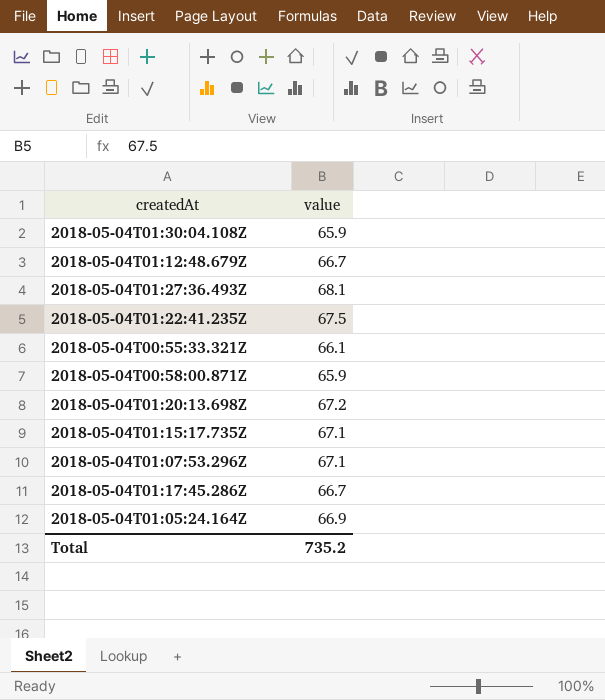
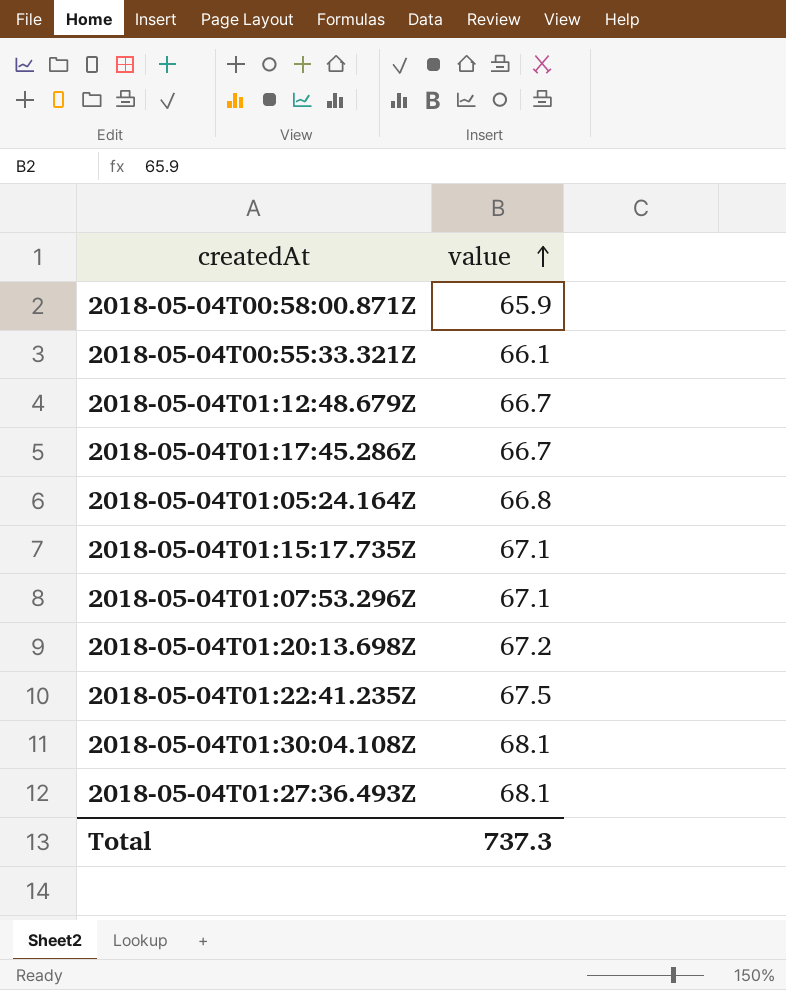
row order: none -> value ascending
2018-05-04T01:05:24.164Z | value: 66.9 -> 66.8
2018-05-04T01:30:04.108Z | value: 65.9 -> 68.1
Total | value: 735.2 -> 737.3

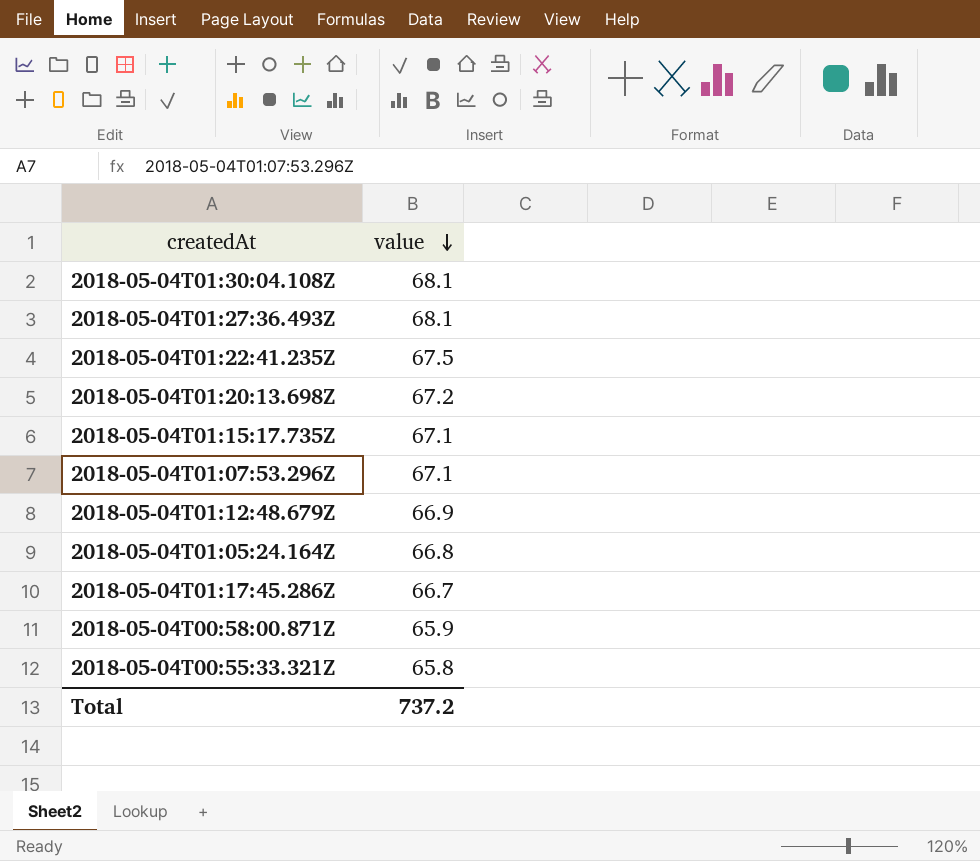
row order: value ascending -> value descending
2018-05-04T01:12:48.679Z | value: 66.7 -> 66.9
2018-05-04T00:55:33.321Z | value: 66.1 -> 65.8
Total | value: 737.3 -> 737.2

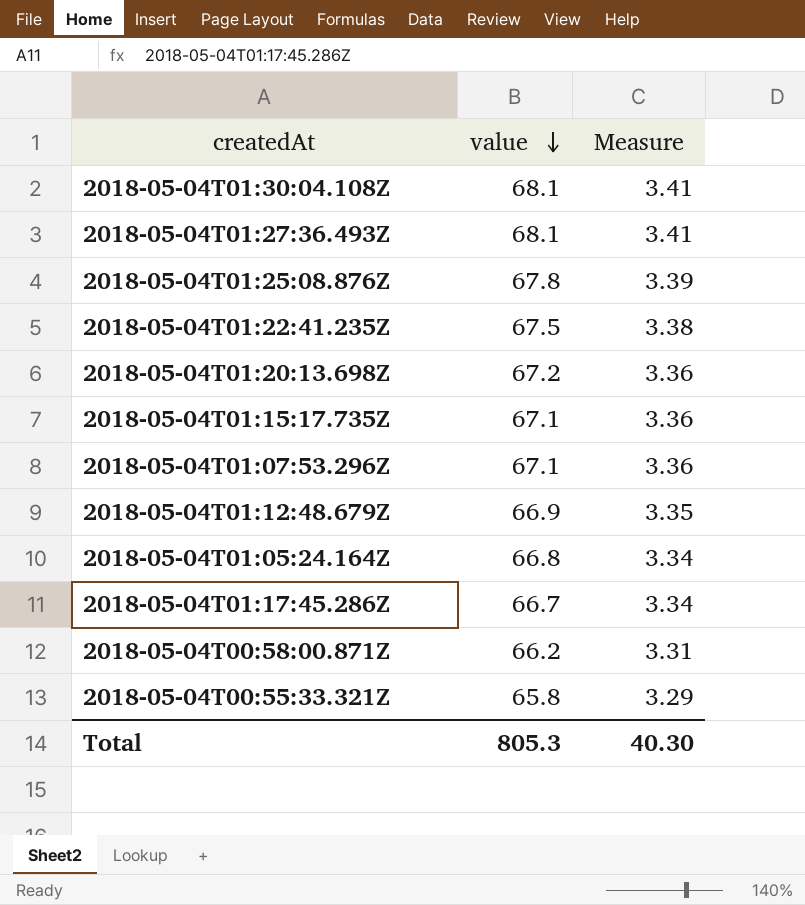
column Measure | formula: none -> [value] * 0.05
row 2018-05-04T01:25:08.876Z: none -> 67.8 | 3.39
2018-05-04T00:58:00.871Z | value: 65.9 -> 66.2
Total | value: 737.2 -> 805.3

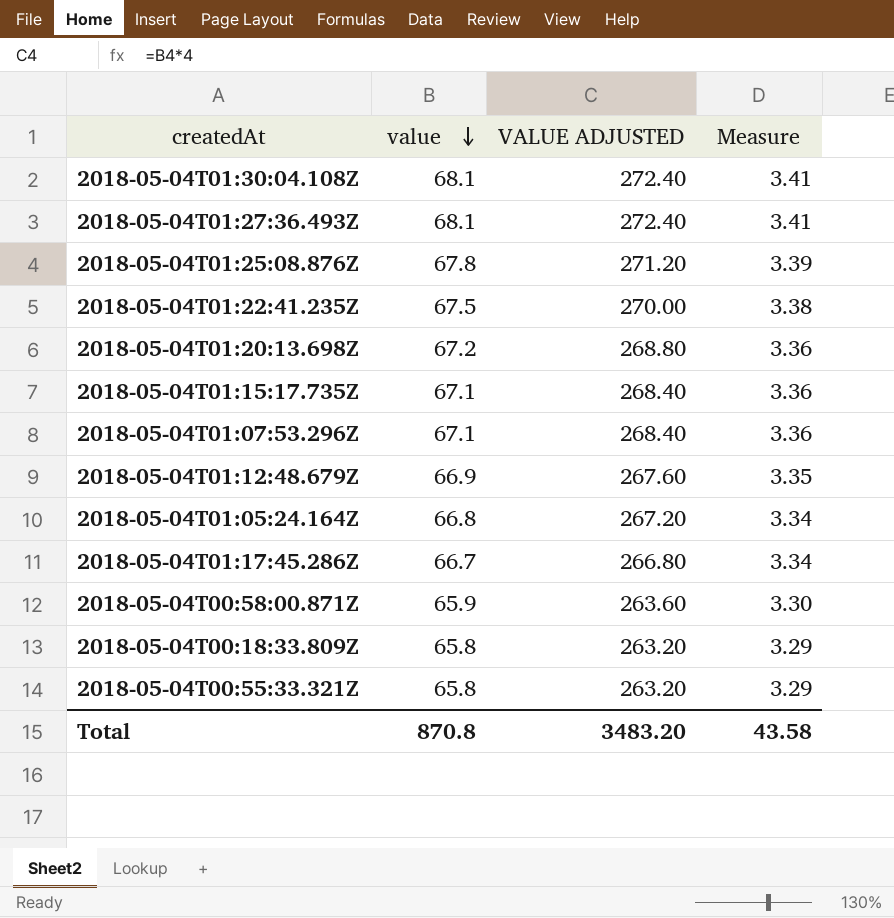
column VALUE ADJUSTED | formula: none -> [value] * 4
2018-05-04T00:58:00.871Z | value: 66.2 -> 65.9
2018-05-04T00:58:00.871Z | Measure: 3.31 -> 3.30
row 2018-05-04T00:18:33.809Z: none -> 65.8 | 263.20 | 3.29
Total | value: 805.3 -> 870.8
Total | Measure: 40.30 -> 43.58

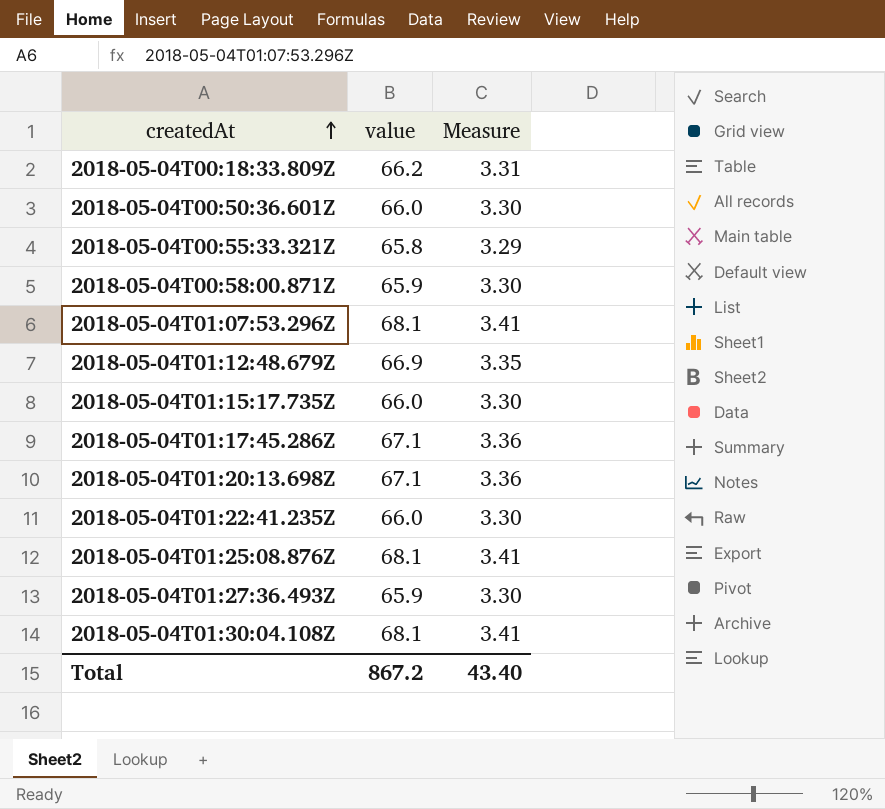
row order: value descending -> createdAt ascending
column VALUE ADJUSTED | formula: [value] * 4 -> none
row 2018-05-04T01:05:24.164Z: 66.8 | 267.20 | 3.34 -> none
2018-05-04T00:18:33.809Z | value: 65.8 -> 66.2
2018-05-04T00:18:33.809Z | Measure: 3.29 -> 3.31
row 2018-05-04T00:50:36.601Z: none -> 66.0 | 3.30
2018-05-04T01:07:53.296Z | value: 67.1 -> 68.1
2018-05-04T01:07:53.296Z | Measure: 3.36 -> 3.41
2018-05-04T01:15:17.735Z | value: 67.1 -> 66.0
2018-05-04T01:15:17.735Z | Measure: 3.36 -> 3.30
2018-05-04T01:17:45.286Z | value: 66.7 -> 67.1
2018-05-04T01:17:45.286Z | Measure: 3.34 -> 3.36
2018-05-04T01:20:13.698Z | value: 67.2 -> 67.1
2018-05-04T01:22:41.235Z | value: 67.5 -> 66.0
2018-05-04T01:22:41.235Z | Measure: 3.38 -> 3.30
2018-05-04T01:25:08.876Z | value: 67.8 -> 68.1
2018-05-04T01:25:08.876Z | Measure: 3.39 -> 3.41
2018-05-04T01:27:36.493Z | value: 68.1 -> 65.9
2018-05-04T01:27:36.493Z | Measure: 3.41 -> 3.30
Total | value: 870.8 -> 867.2
Total | Measure: 43.58 -> 43.40

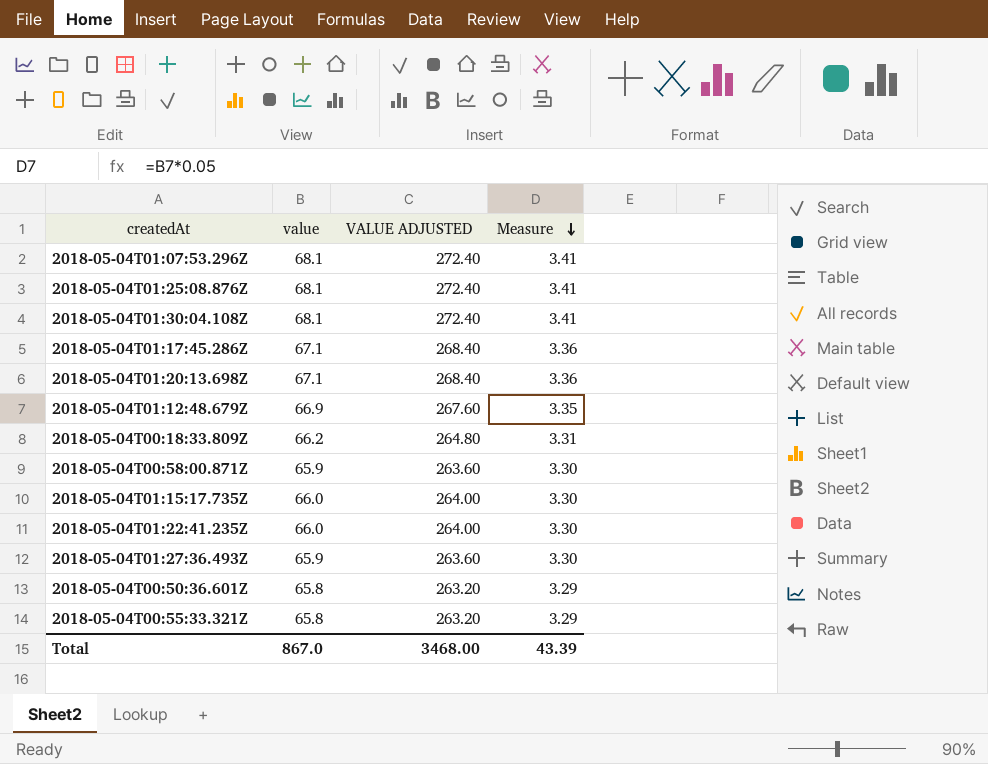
row order: createdAt ascending -> Measure descending
column VALUE ADJUSTED | formula: none -> [value] * 4
2018-05-04T00:50:36.601Z | value: 66.0 -> 65.8
2018-05-04T00:50:36.601Z | Measure: 3.30 -> 3.29
Total | value: 867.2 -> 867.0
Total | Measure: 43.40 -> 43.39

